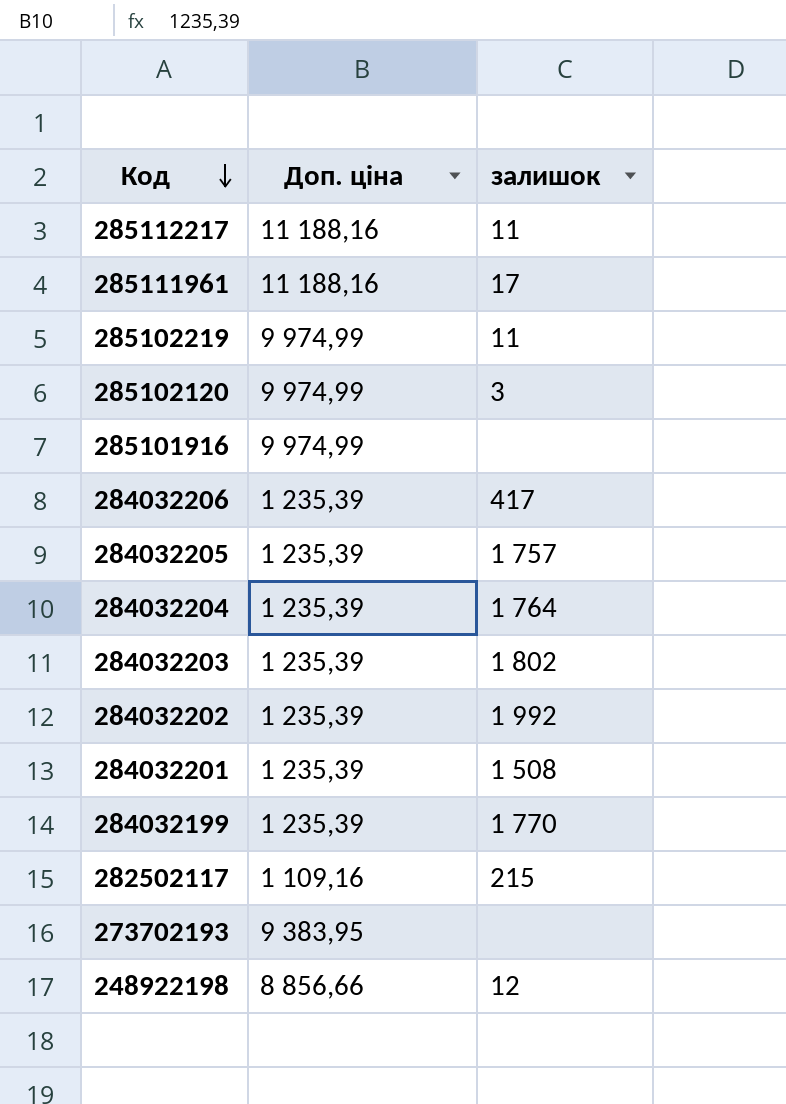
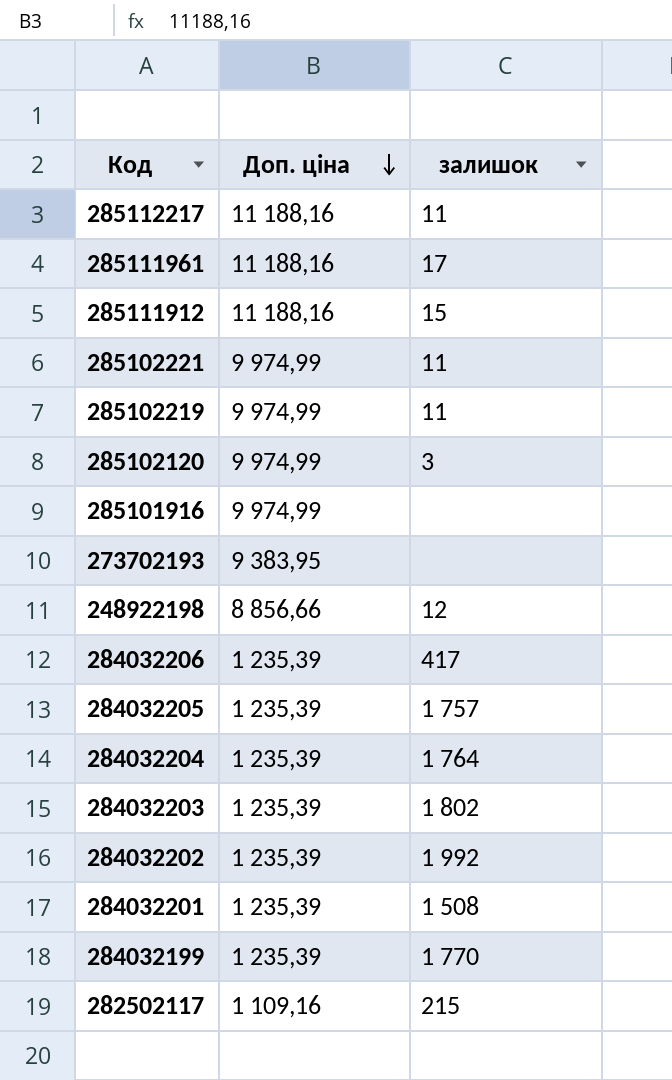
row order: Код descending -> Доп. ціна descending
row 285111912: none -> 11 188,16 | 15
row 285102221: none -> 9 974,99 | 11

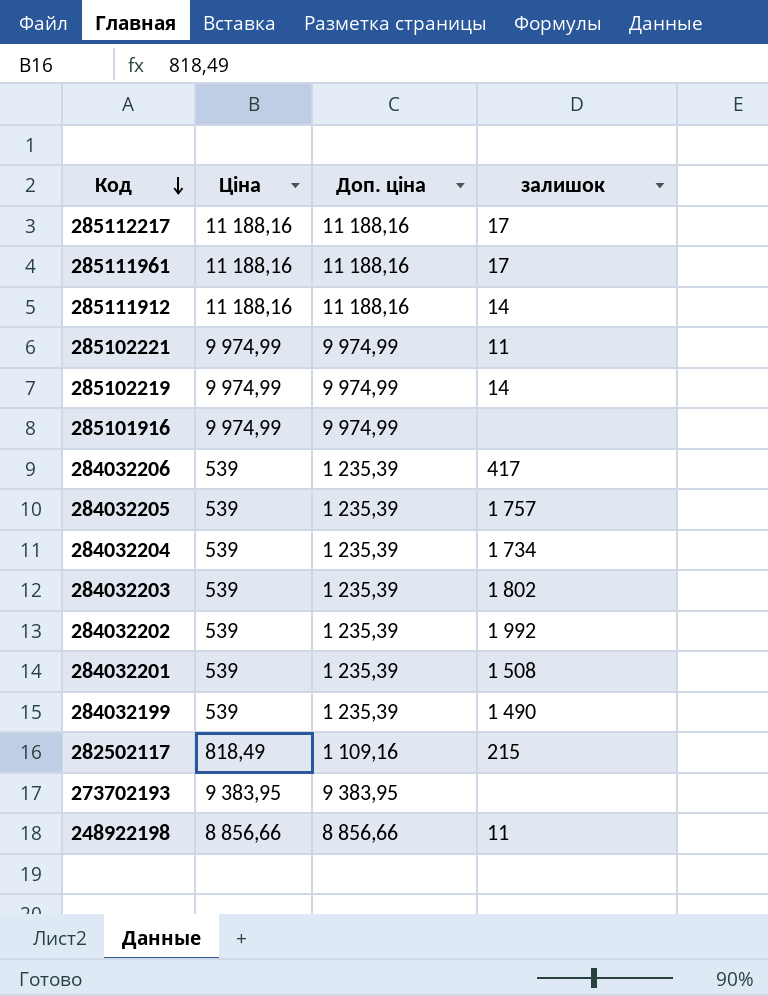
row order: Доп. ціна descending -> Код descending
column Ціна | position: none -> 2
row 285102120: 9 974,99 | 3 -> none
285112217 | залишок: 11 -> 17
285111912 | залишок: 15 -> 14
285102219 | залишок: 11 -> 14
284032204 | залишок: 1 764 -> 1 734
284032199 | залишок: 1 770 -> 1 490
248922198 | залишок: 12 -> 11

